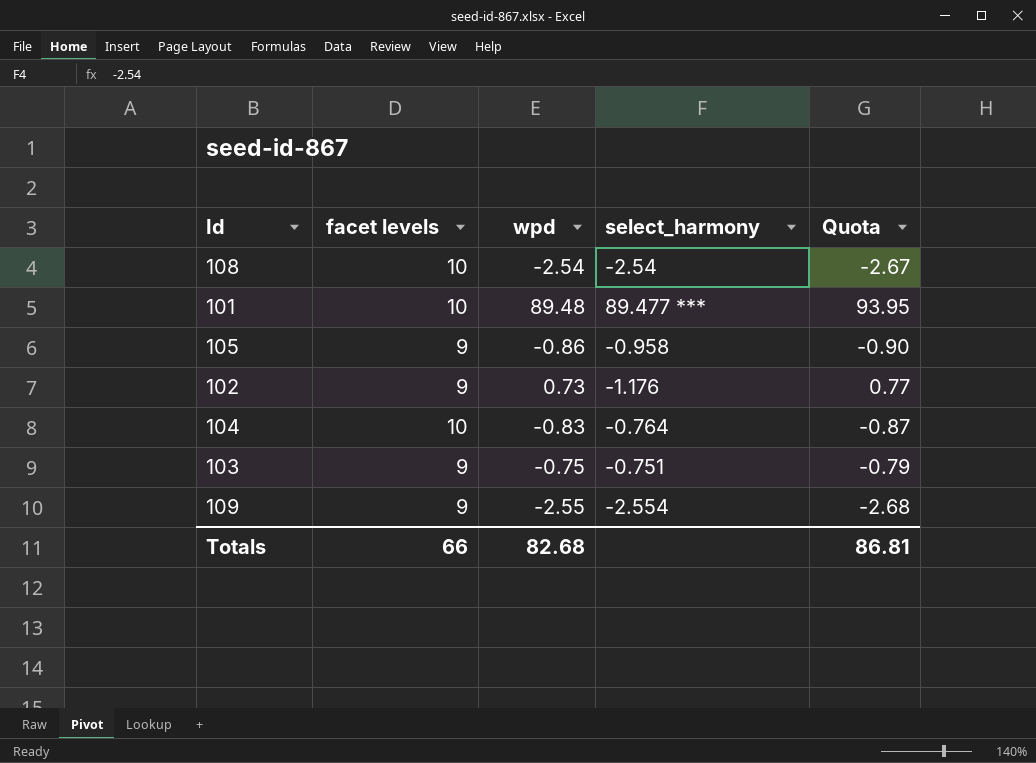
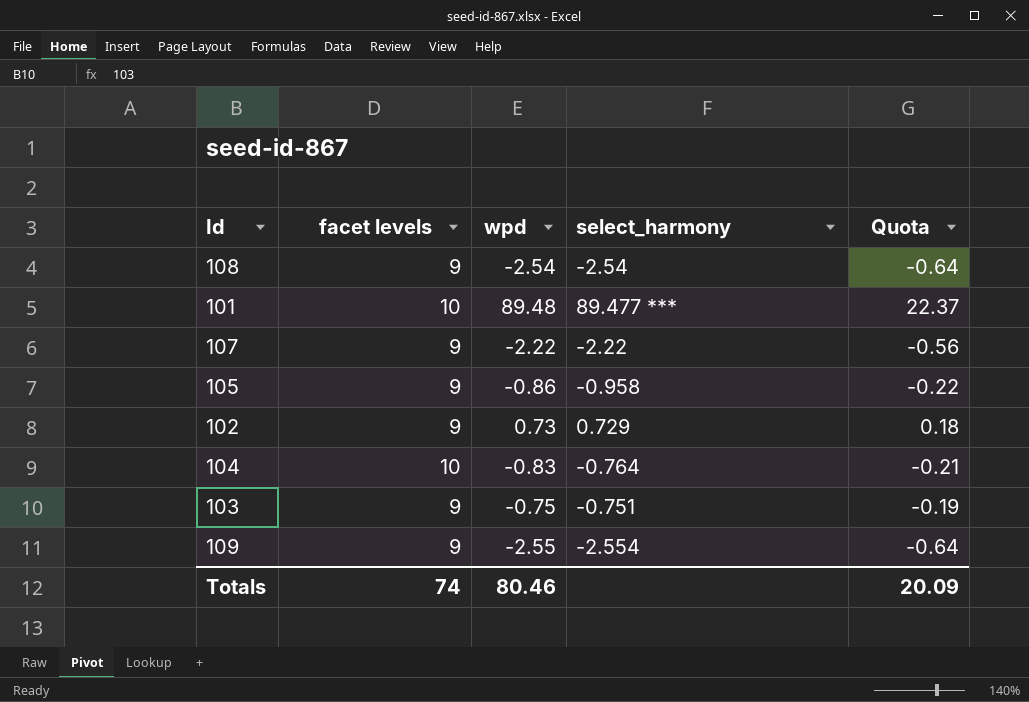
column Quota | formula: [wpd] * 1.05 -> [wpd] * 0.25
108 | facet levels: 10 -> 9
row 107: none -> 9 | -2.22 | -2.22 | -0.56
102 | select_harmony: -1.176 -> 0.729
Totals | facet levels: 66 -> 74
Totals | wpd: 82.68 -> 80.46
Totals | Quota: 86.81 -> 20.09

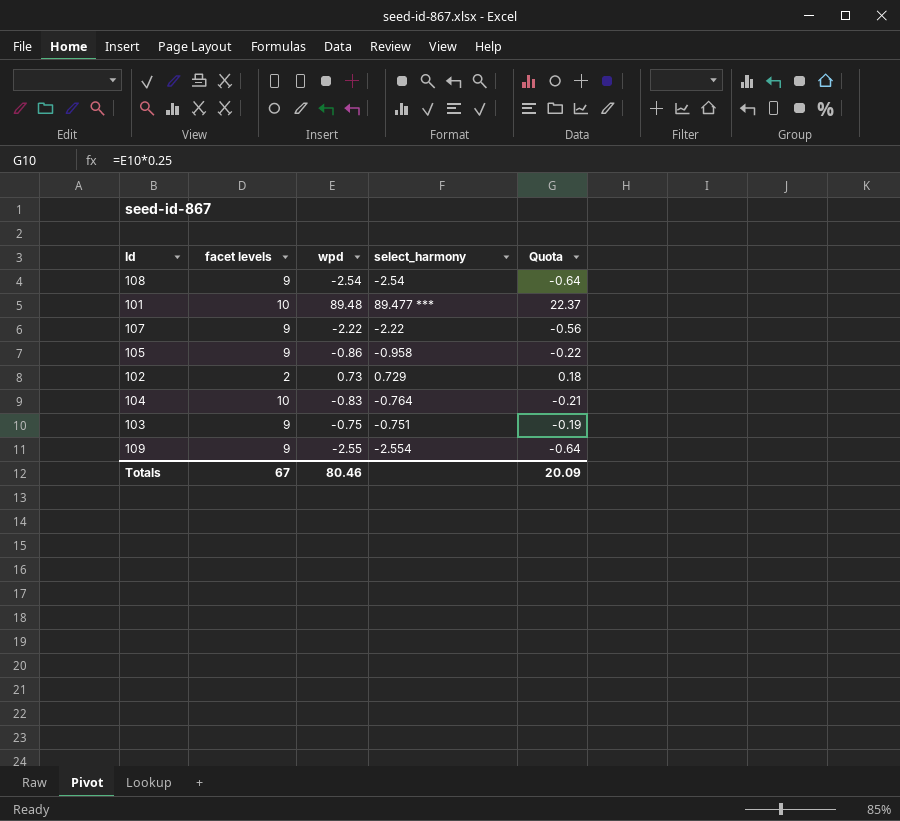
102 | facet levels: 9 -> 2
Totals | facet levels: 74 -> 67

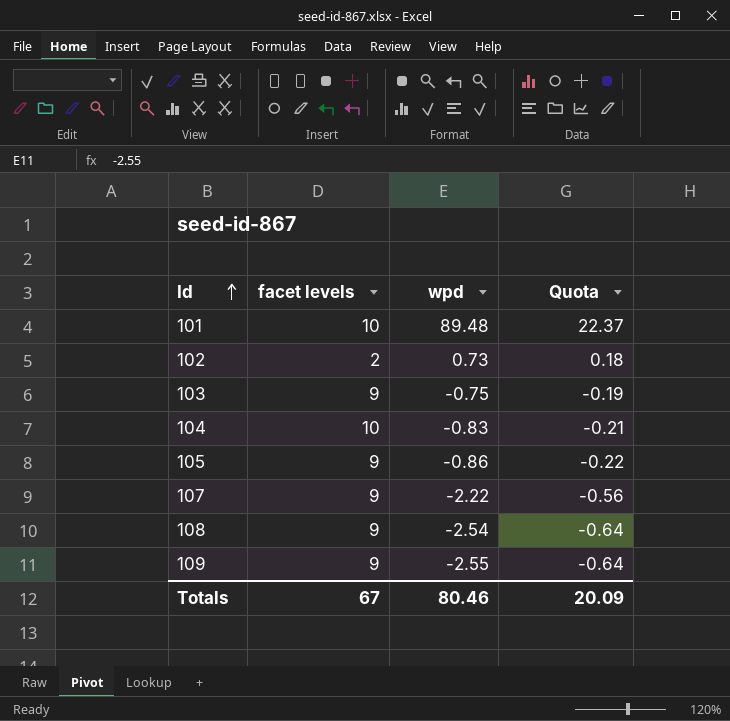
row order: none -> Id ascending
column select_harmony | position: 4 -> none

